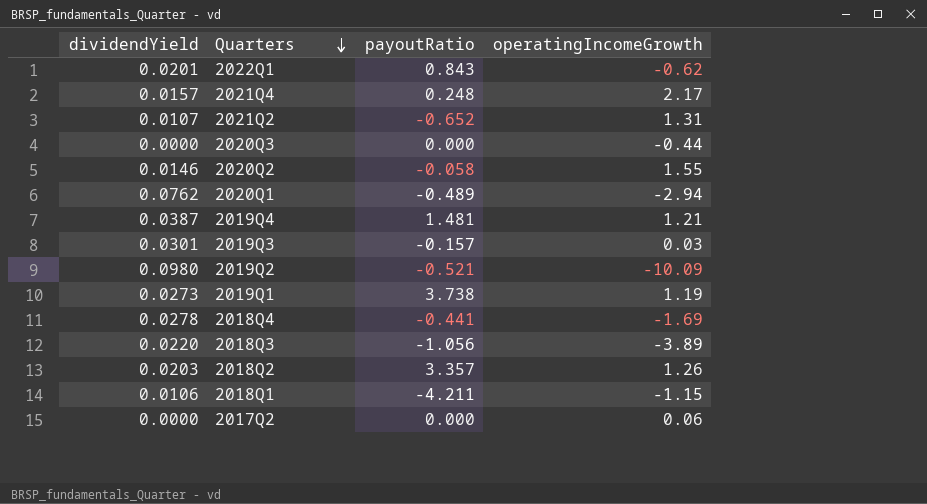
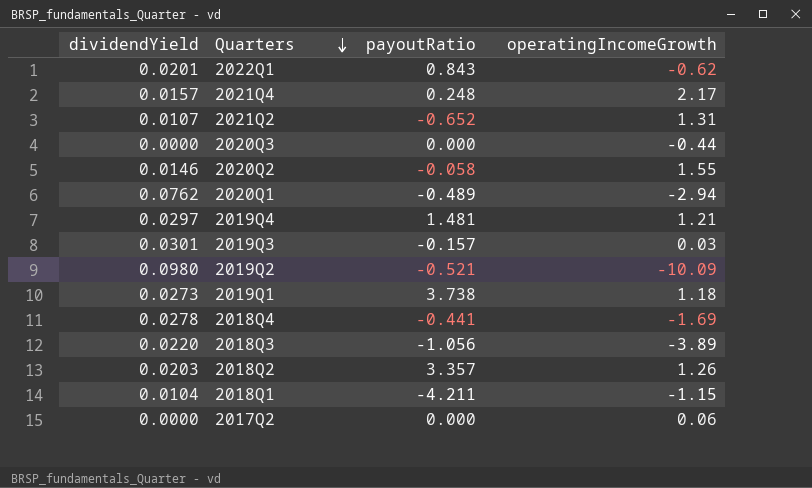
2019Q4 | dividendYield: 0.0387 -> 0.0297
2019Q1 | operatingIncomeGrowth: 1.19 -> 1.18
2018Q1 | dividendYield: 0.0106 -> 0.0104

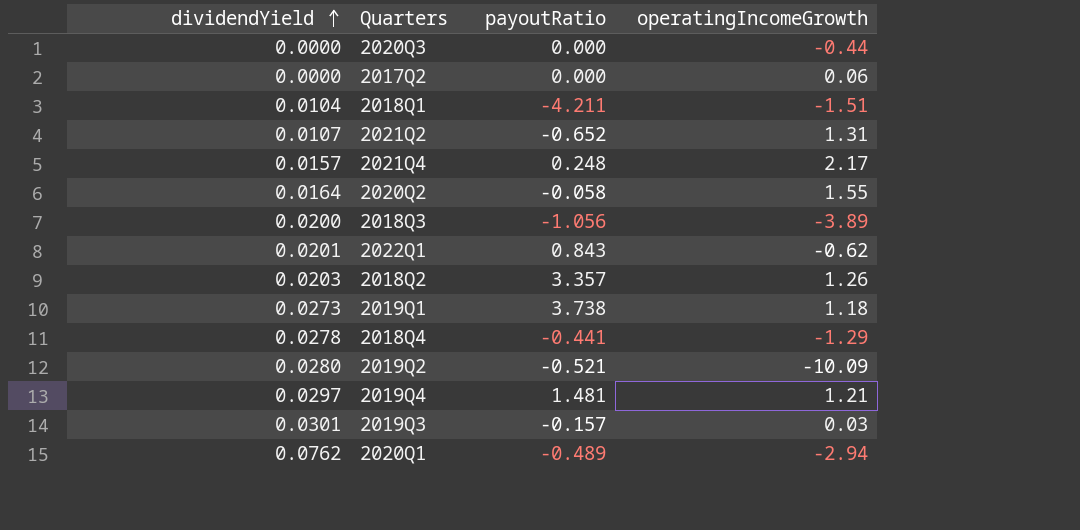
row order: Quarters descending -> dividendYield ascending
2018Q1 | operatingIncomeGrowth: -1.15 -> -1.51
2020Q2 | dividendYield: 0.0146 -> 0.0164
2018Q3 | dividendYield: 0.0220 -> 0.0200
2018Q4 | operatingIncomeGrowth: -1.69 -> -1.29
2019Q2 | dividendYield: 0.0980 -> 0.0280

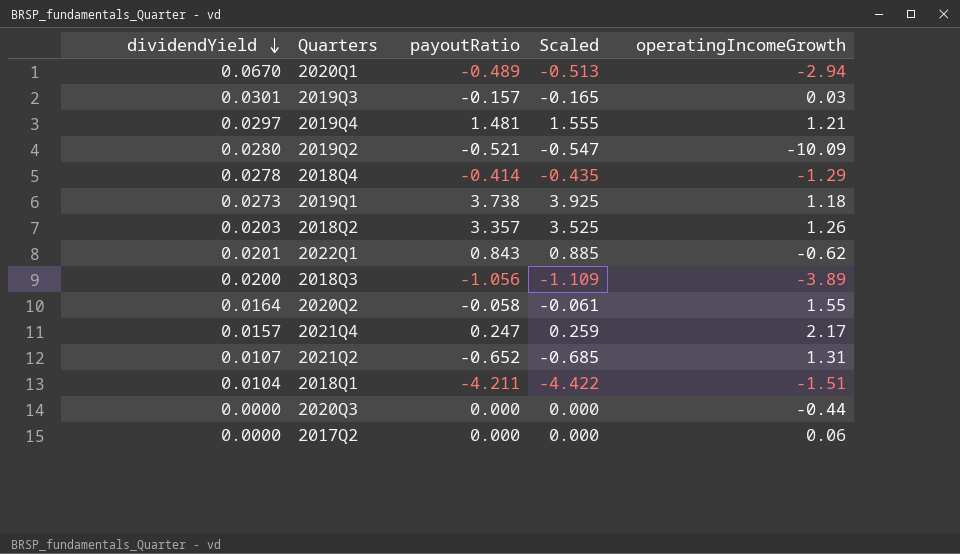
row order: dividendYield ascending -> dividendYield descending
column Scaled | formula: none -> [payoutRatio] * 1.05
2020Q1 | dividendYield: 0.0762 -> 0.0670
2018Q4 | payoutRatio: -0.441 -> -0.414
2021Q4 | payoutRatio: 0.248 -> 0.247

